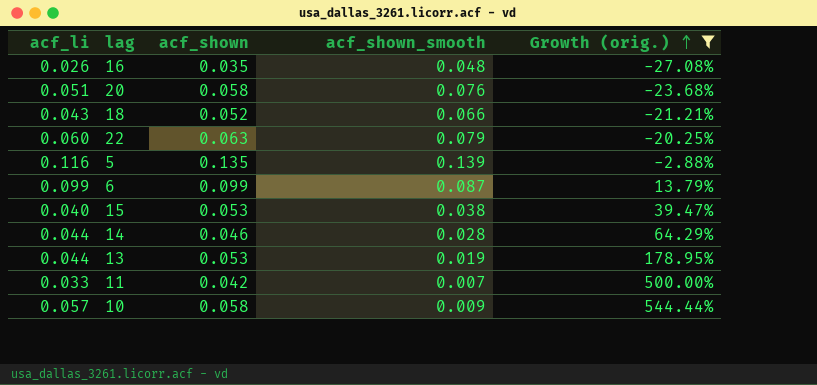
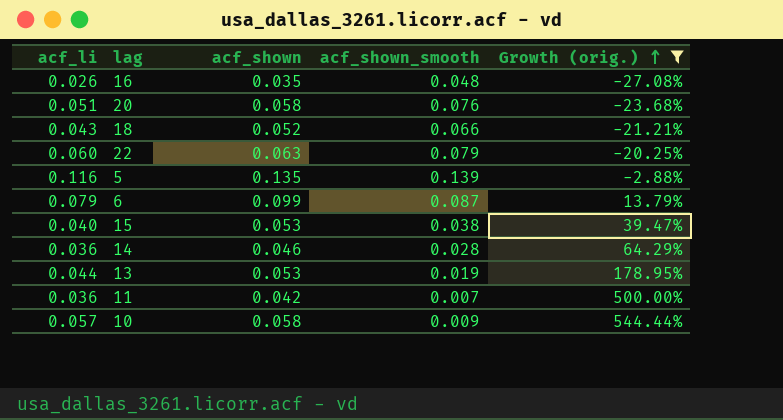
6 | acf_li: 0.099 -> 0.079
14 | acf_li: 0.044 -> 0.036
11 | acf_li: 0.033 -> 0.036

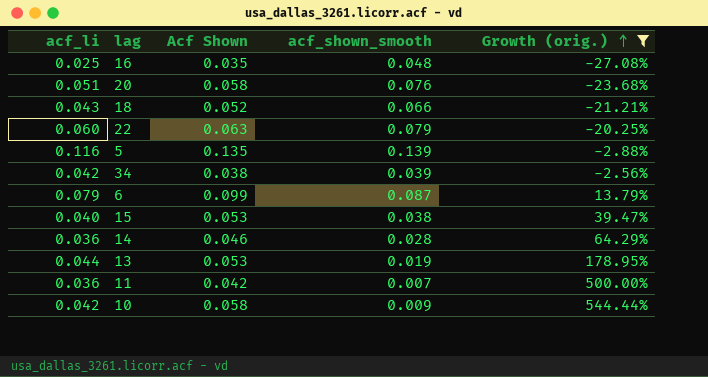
column name: acf_shown -> Acf Shown
16 | acf_li: 0.026 -> 0.025
row 34: none -> 0.042 | 0.038 | 0.039 | -2.56%
10 | acf_li: 0.057 -> 0.042

